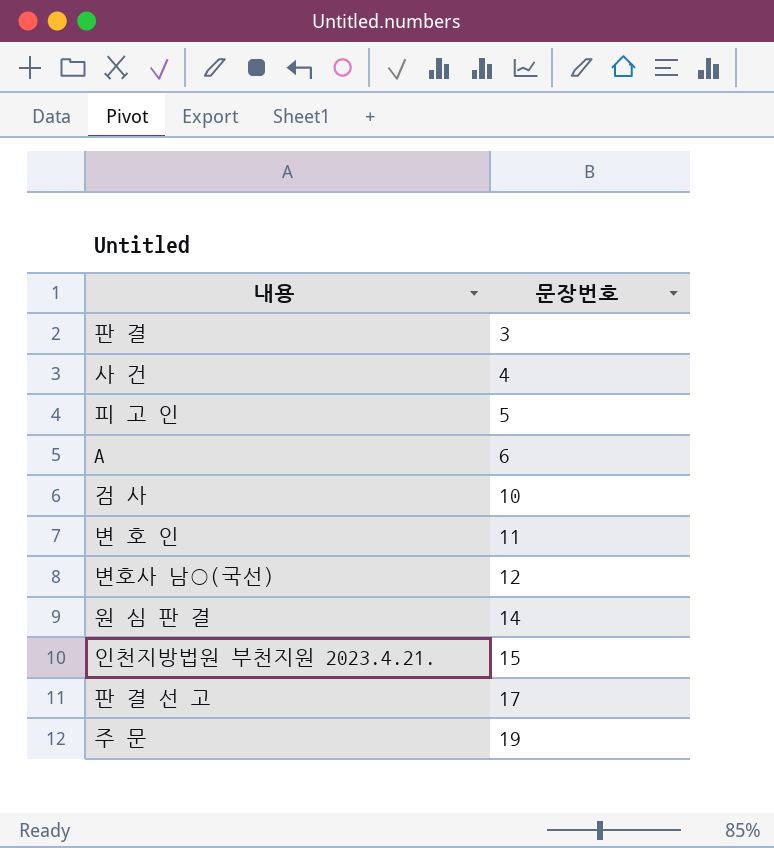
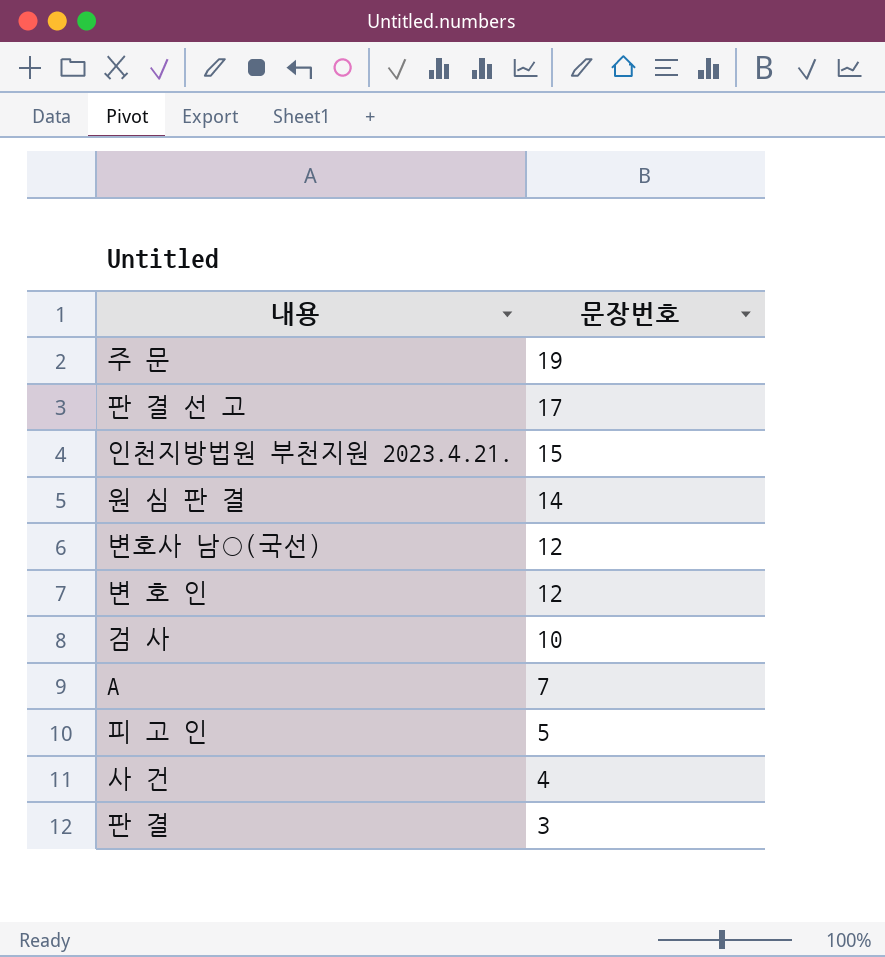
row order: 문장번호 ascending -> 문장번호 descending
변 호 인 | 문장번호: 11 -> 12
A | 문장번호: 6 -> 7

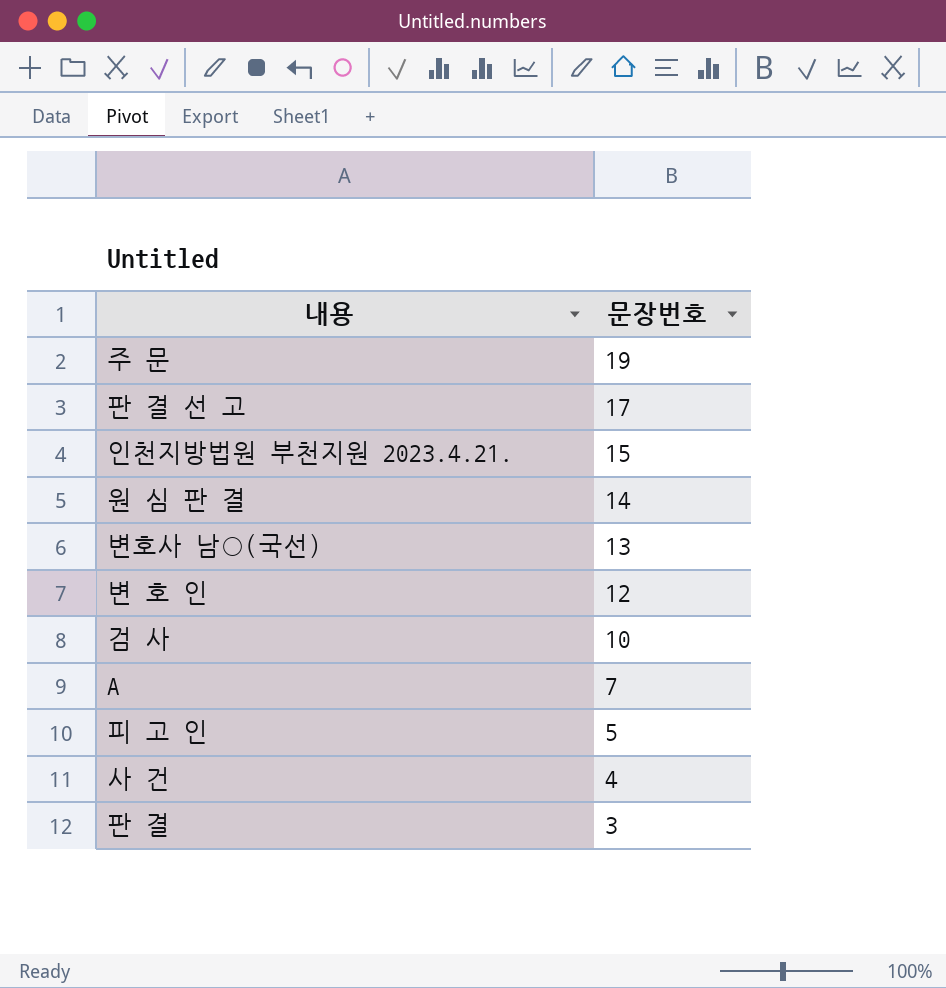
변호사 남○(국선) | 문장번호: 12 -> 13

